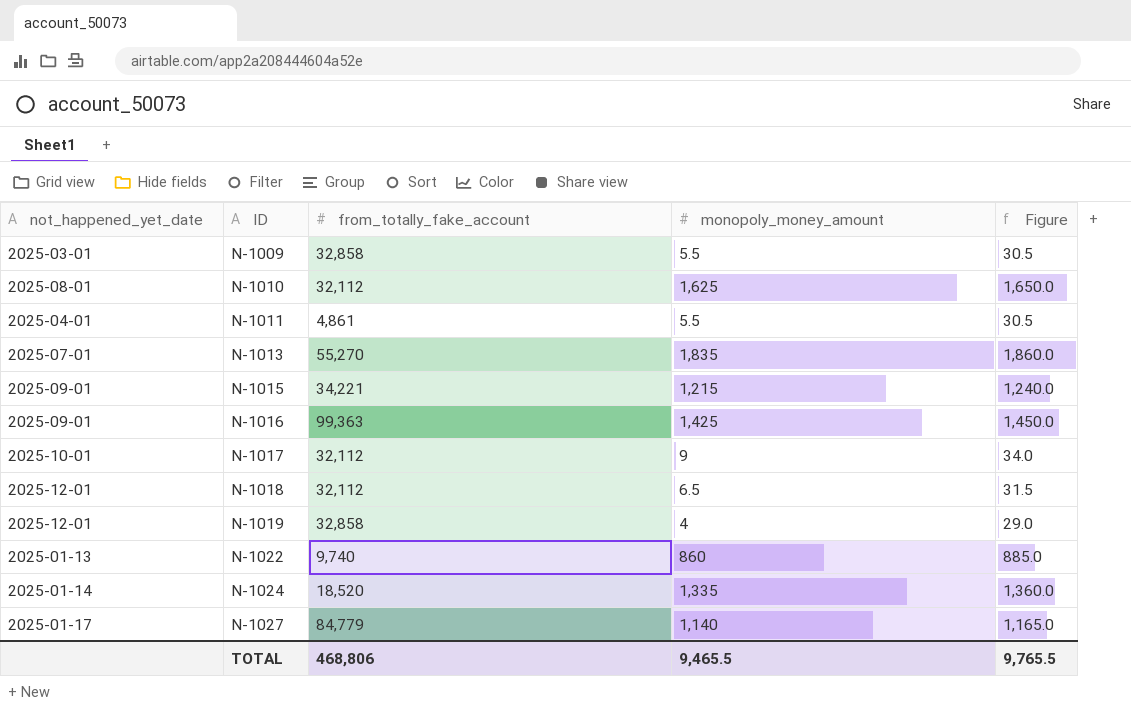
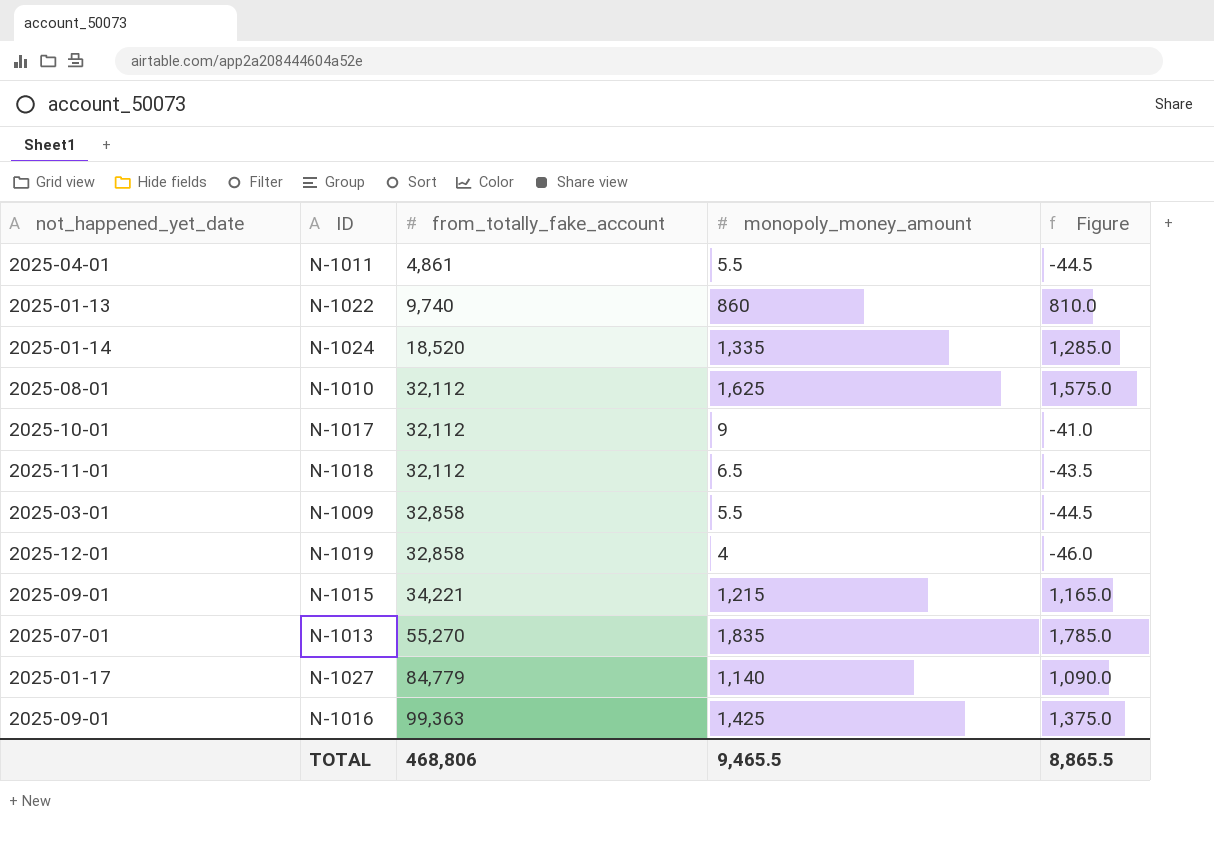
row order: ID ascending -> from_totally_fake_account ascending
column Figure | formula: [monopoly_money_amount] + 25 -> [monopoly_money_amount] - 50
N-1018 | not_happened_yet_date: 2025-12-01 -> 2025-11-01
TOTAL | Figure: 9,765.5 -> 8,865.5

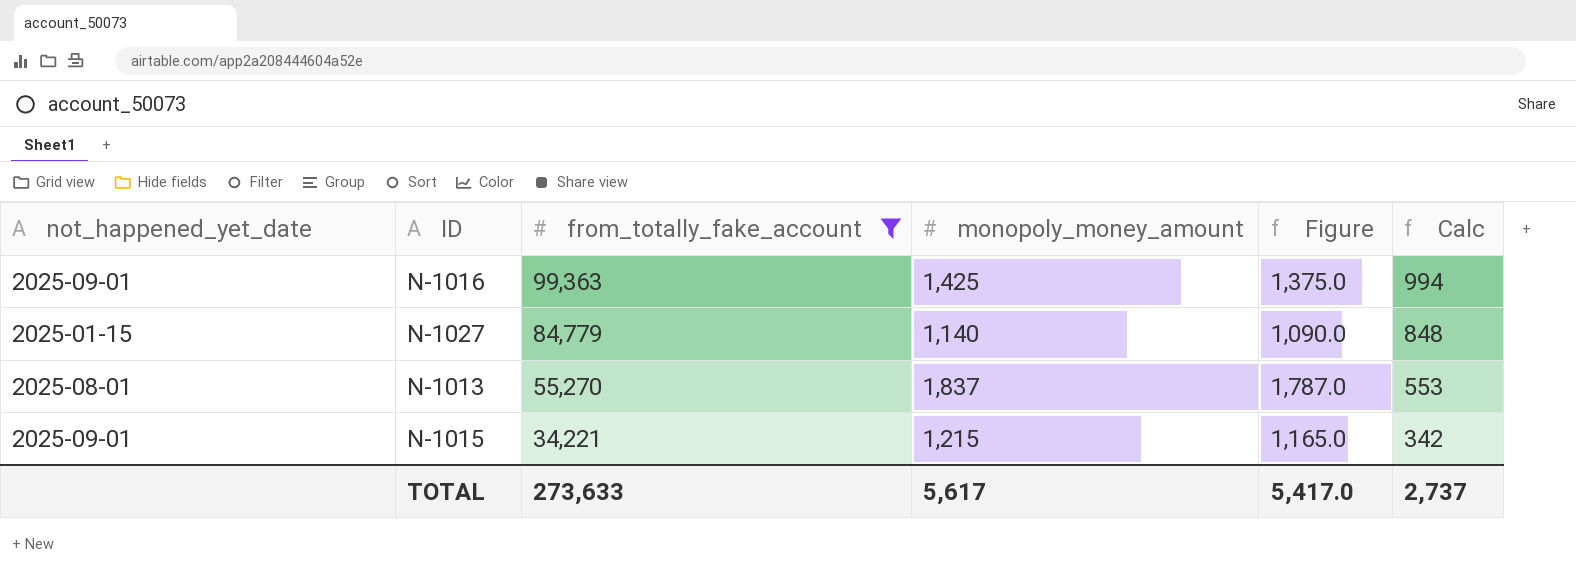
filter: none -> from_totally_fake_account >= 34,221
row order: from_totally_fake_account ascending -> from_totally_fake_account descending
column Calc | formula: none -> [from_totally_fake_account] * 0.01
N-1027 | not_happened_yet_date: 2025-01-17 -> 2025-01-15
N-1013 | not_happened_yet_date: 2025-07-01 -> 2025-08-01
N-1013 | monopoly_money_amount: 1,835 -> 1,837
N-1013 | Figure: 1,785.0 -> 1,787.0
TOTAL | from_totally_fake_account: 468,806 -> 273,633
TOTAL | monopoly_money_amount: 9,465.5 -> 5,617
TOTAL | Figure: 8,865.5 -> 5,417.0

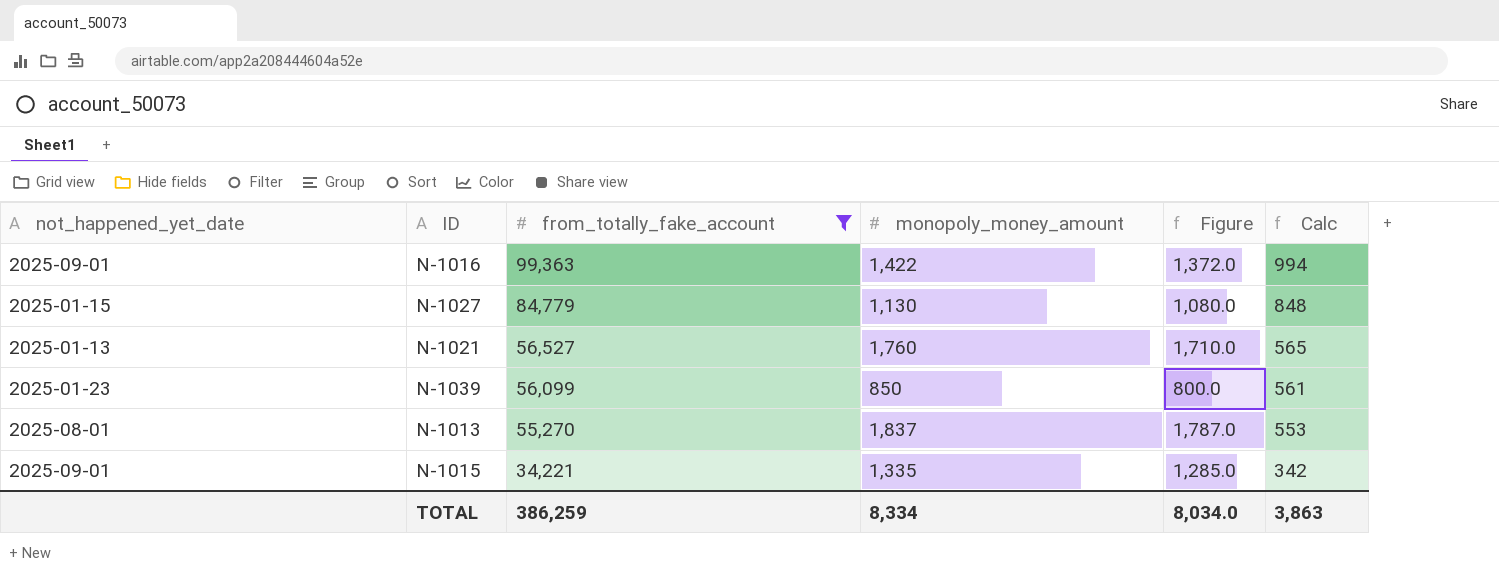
N-1016 | monopoly_money_amount: 1,425 -> 1,422
N-1016 | Figure: 1,375.0 -> 1,372.0
N-1027 | monopoly_money_amount: 1,140 -> 1,130
N-1027 | Figure: 1,090.0 -> 1,080.0
row N-1021: none -> 2025-01-13 | 56,527 | 1,760 | 1,710.0 | 565
row N-1039: none -> 2025-01-23 | 56,099 | 850 | 800.0 | 561
N-1015 | monopoly_money_amount: 1,215 -> 1,335
N-1015 | Figure: 1,165.0 -> 1,285.0
TOTAL | from_totally_fake_account: 273,633 -> 386,259
TOTAL | monopoly_money_amount: 5,617 -> 8,334
TOTAL | Figure: 5,417.0 -> 8,034.0
TOTAL | Calc: 2,737 -> 3,863

